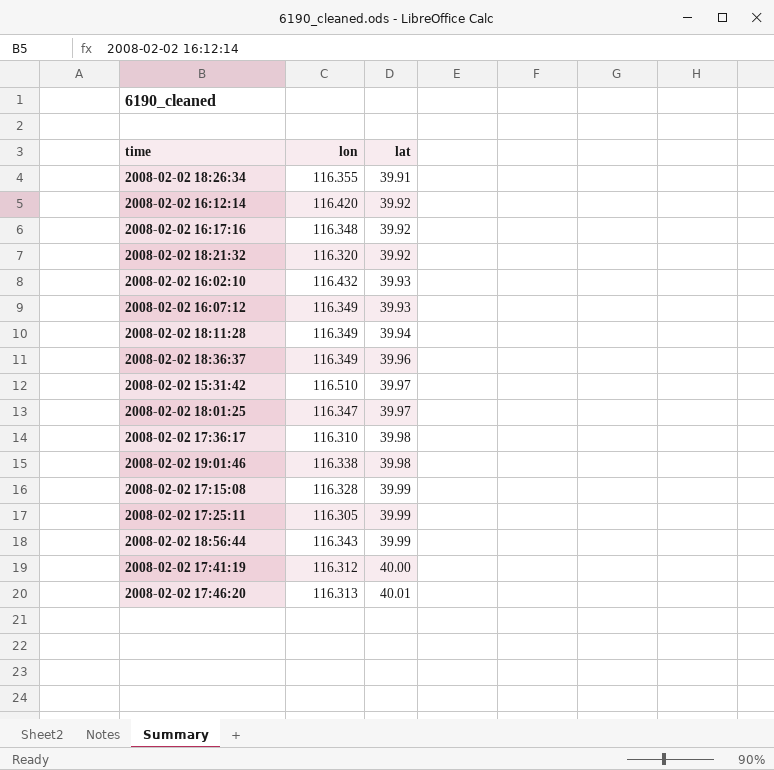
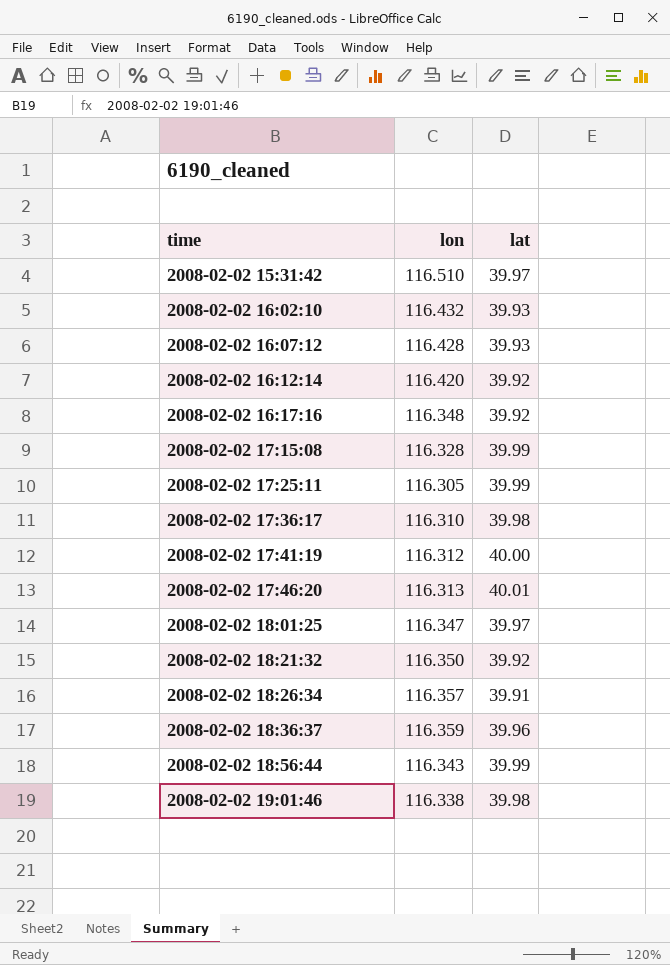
row order: lat ascending -> time ascending
row 2008-02-02 18:11:28: 116.349 | 39.94 -> none
2008-02-02 16:07:12 | lon: 116.349 -> 116.428
2008-02-02 18:21:32 | lon: 116.320 -> 116.350
2008-02-02 18:26:34 | lon: 116.355 -> 116.357
2008-02-02 18:36:37 | lon: 116.349 -> 116.359

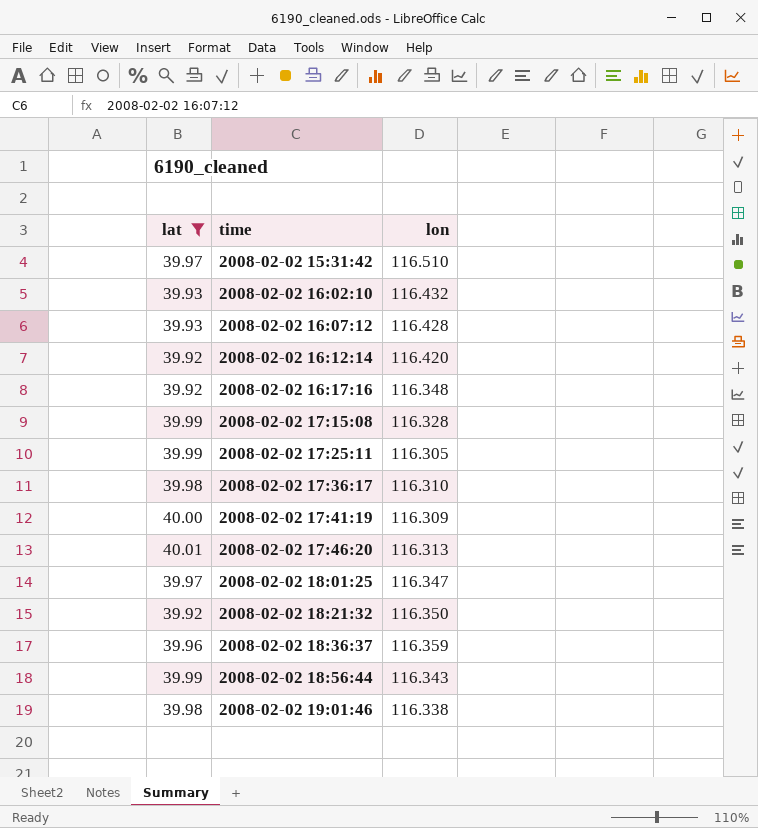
filter: none -> lat != 39.91
column lat | position: 3 -> 1
2008-02-02 17:41:19 | lon: 116.312 -> 116.309

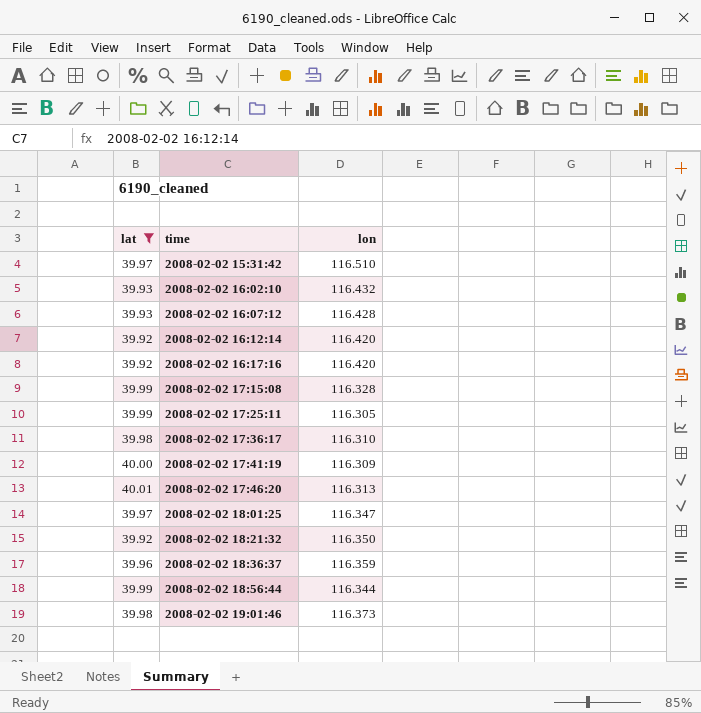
2008-02-02 16:17:16 | lon: 116.348 -> 116.420
2008-02-02 18:56:44 | lon: 116.343 -> 116.344
2008-02-02 19:01:46 | lon: 116.338 -> 116.373

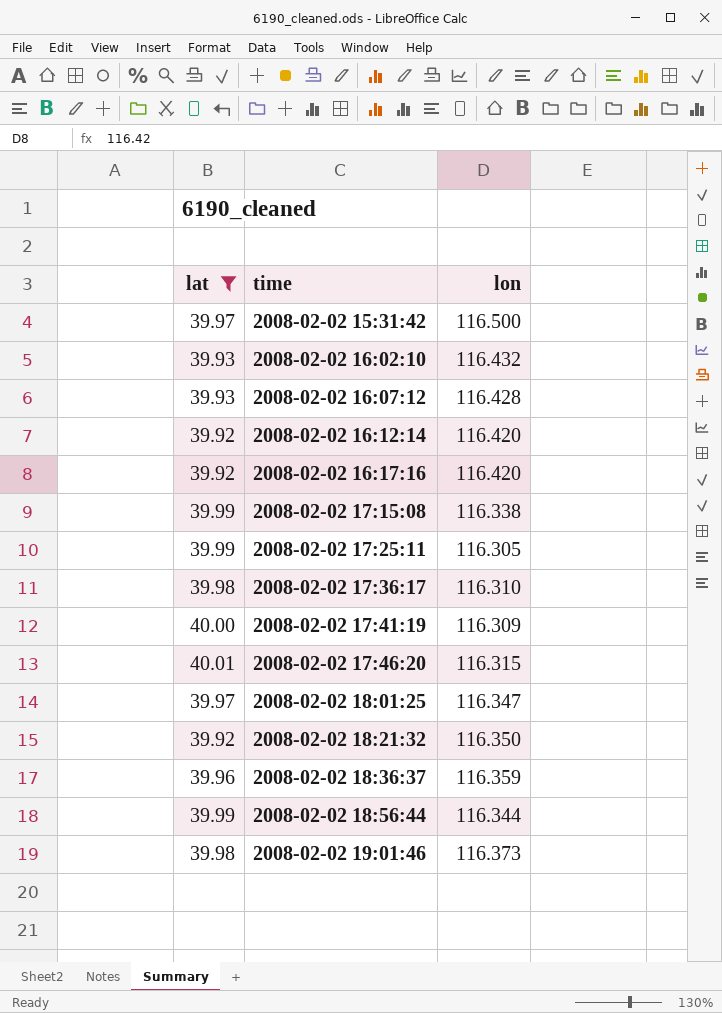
2008-02-02 15:31:42 | lon: 116.510 -> 116.500
2008-02-02 17:15:08 | lon: 116.328 -> 116.338
2008-02-02 17:46:20 | lon: 116.313 -> 116.315

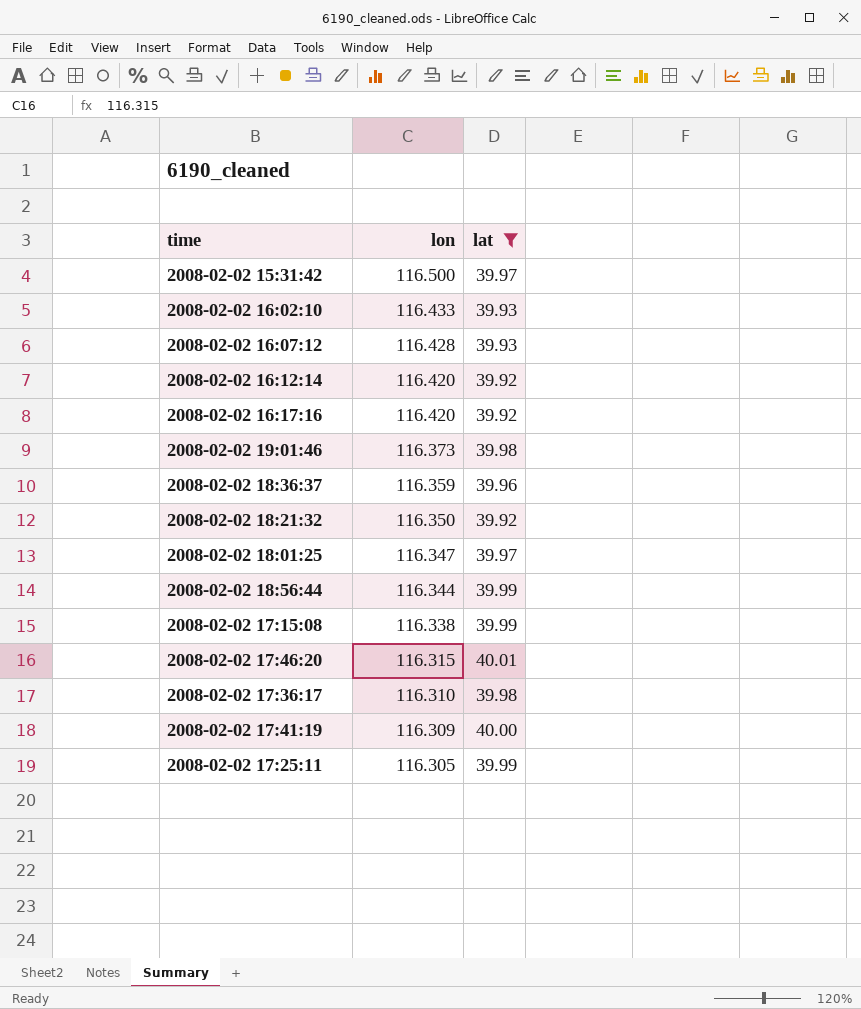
row order: time ascending -> lon descending
column lat | position: 1 -> 3
2008-02-02 16:02:10 | lon: 116.432 -> 116.433

